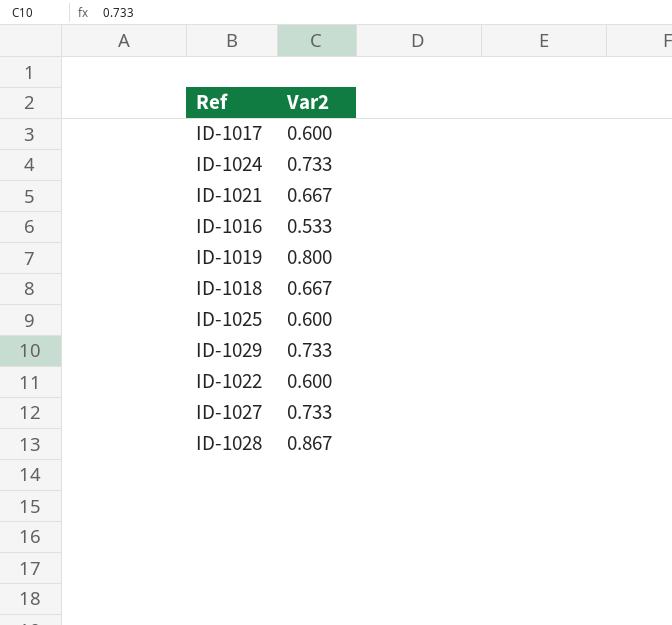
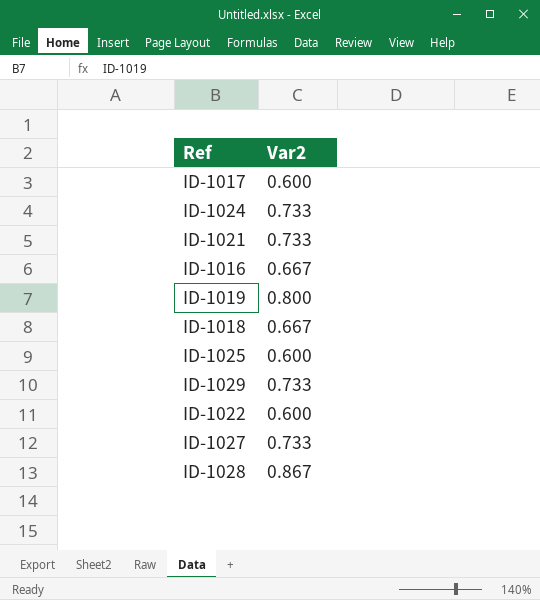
ID-1021 | Var2: 0.667 -> 0.733
ID-1016 | Var2: 0.533 -> 0.667

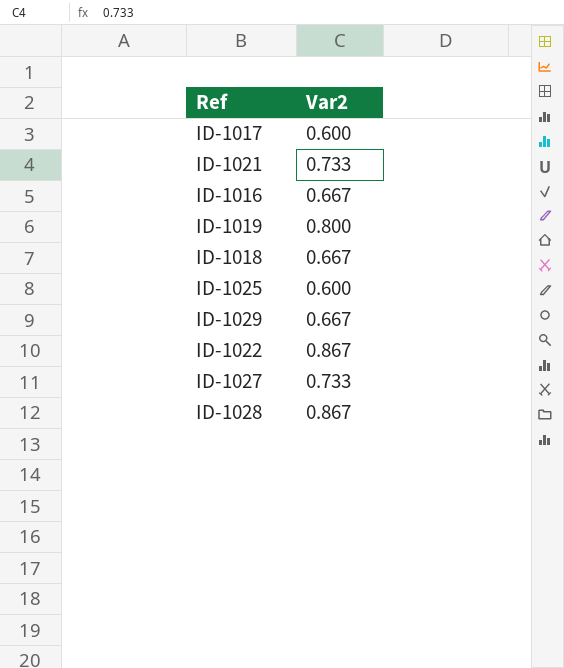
row ID-1024: 0.733 -> none
ID-1029 | Var2: 0.733 -> 0.667
ID-1022 | Var2: 0.600 -> 0.867

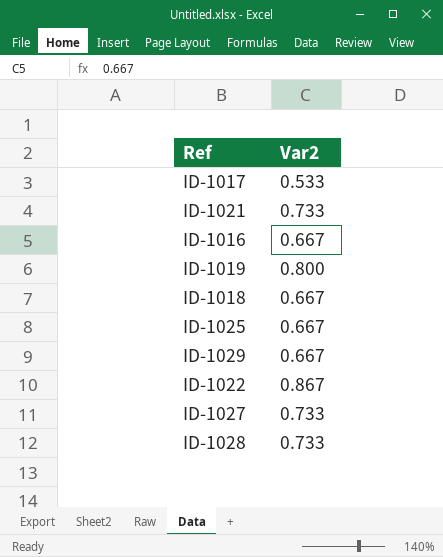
ID-1017 | Var2: 0.600 -> 0.533
ID-1025 | Var2: 0.600 -> 0.667
ID-1028 | Var2: 0.867 -> 0.733

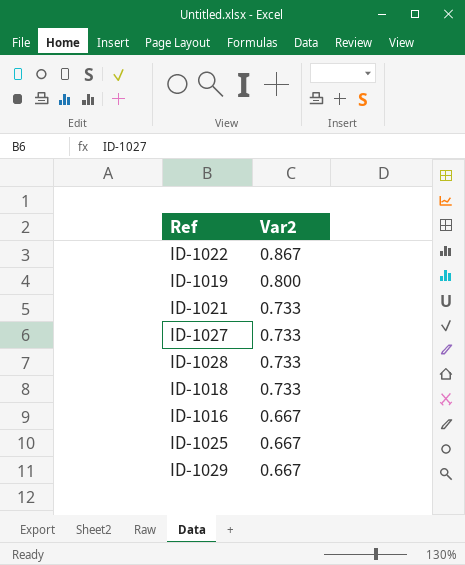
row order: none -> Var2 descending
row ID-1017: 0.533 -> none
ID-1018 | Var2: 0.667 -> 0.733

